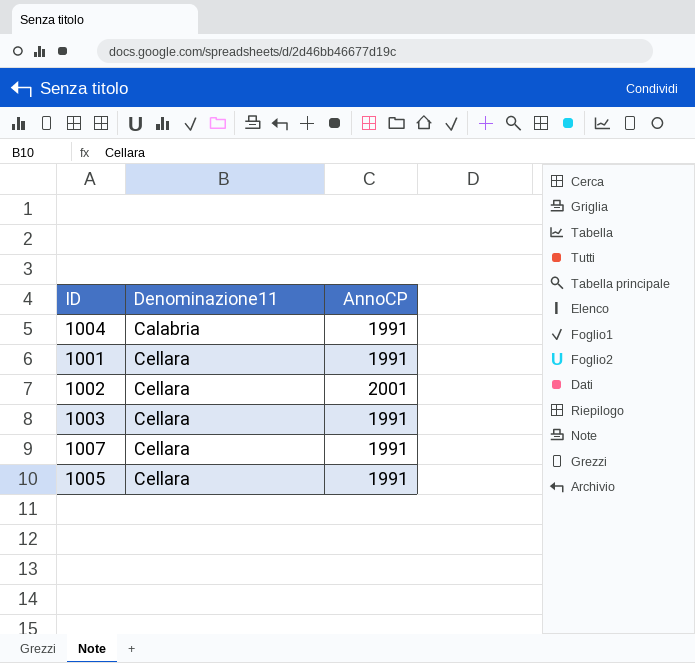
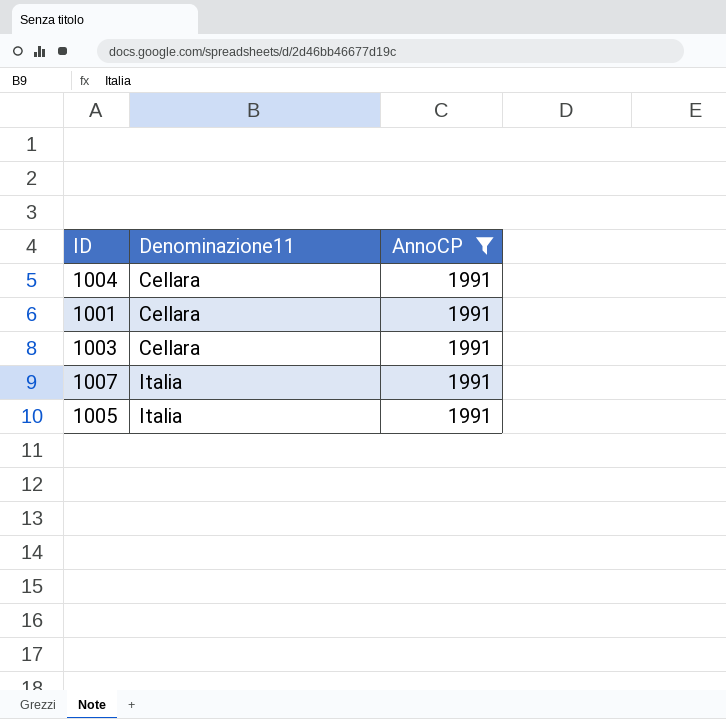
filter: none -> AnnoCP = 1991
1004 | Denominazione11: Calabria -> Cellara
1007 | Denominazione11: Cellara -> Italia
1005 | Denominazione11: Cellara -> Italia

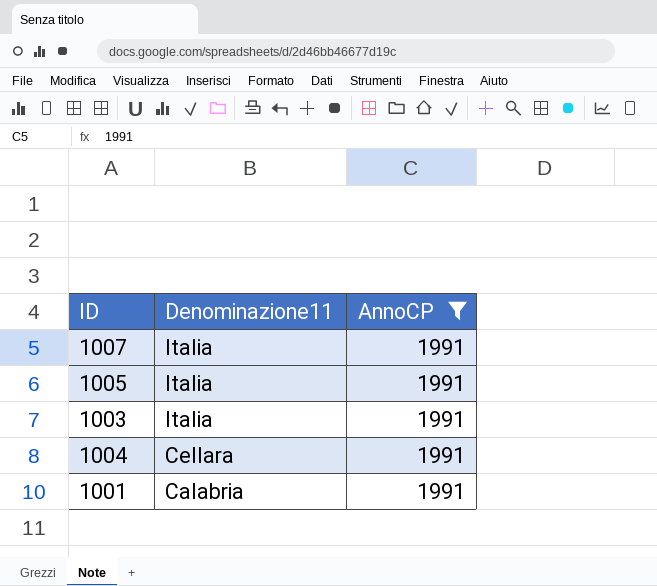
row order: Denominazione11 ascending -> Denominazione11 descending
1003 | Denominazione11: Cellara -> Italia
1001 | Denominazione11: Cellara -> Calabria

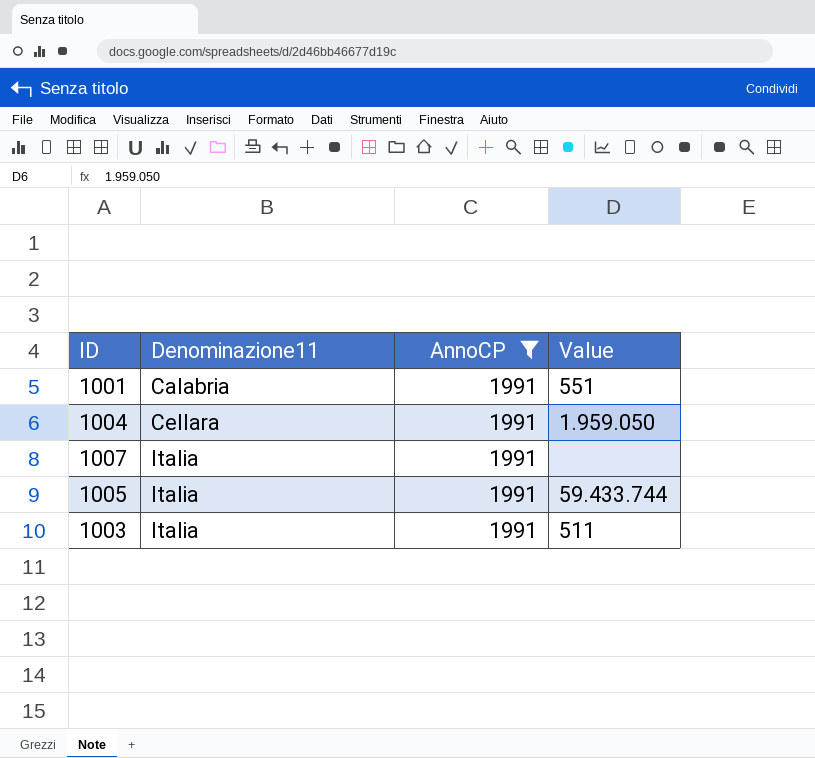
row order: Denominazione11 descending -> Denominazione11 ascending
column Value | position: none -> 4

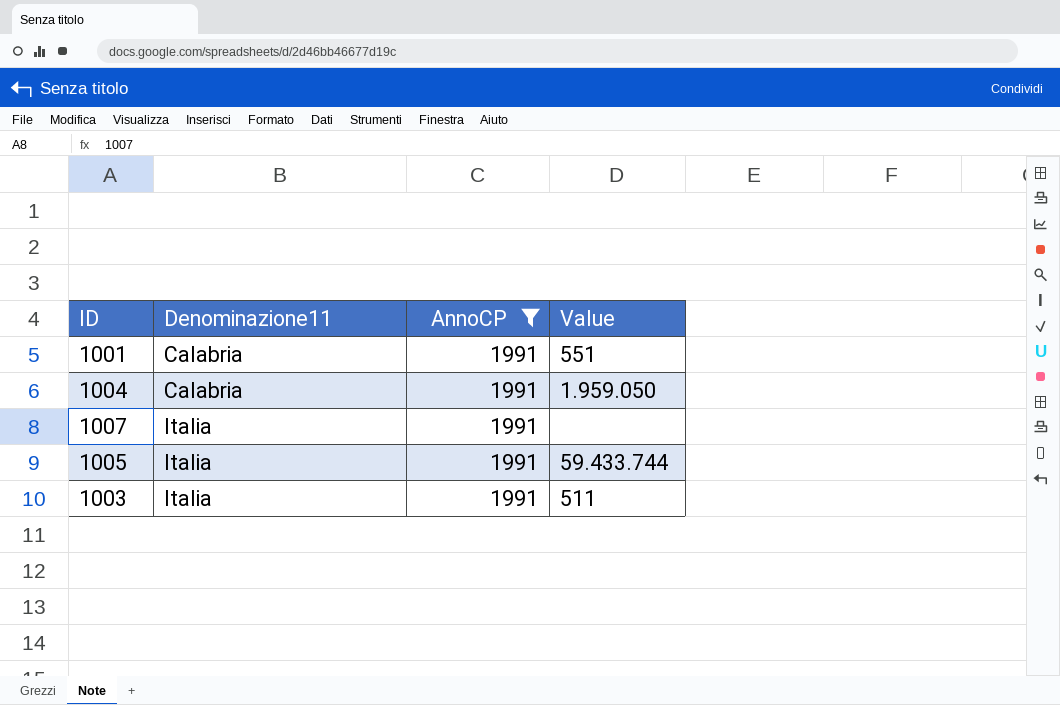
1004 | Denominazione11: Cellara -> Calabria

